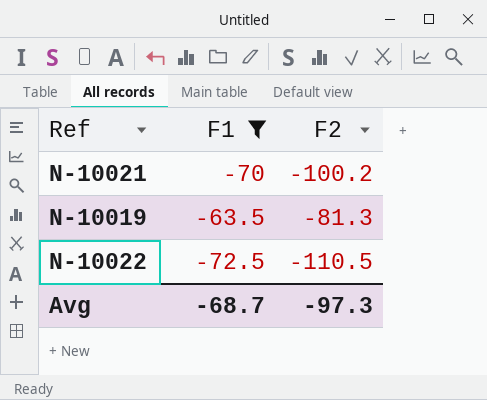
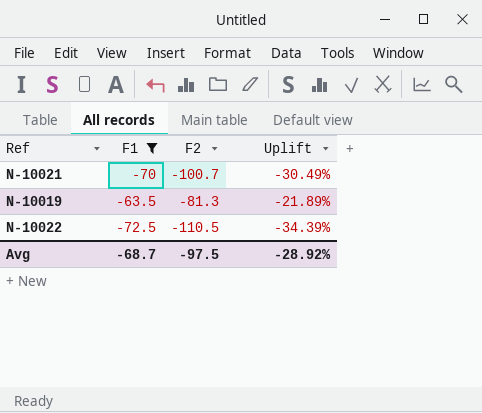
column Uplift | formula: none -> ([F1] - [F2]) / [F2]
N-10021 | F2: -100.2 -> -100.7
Avg | F2: -97.3 -> -97.5

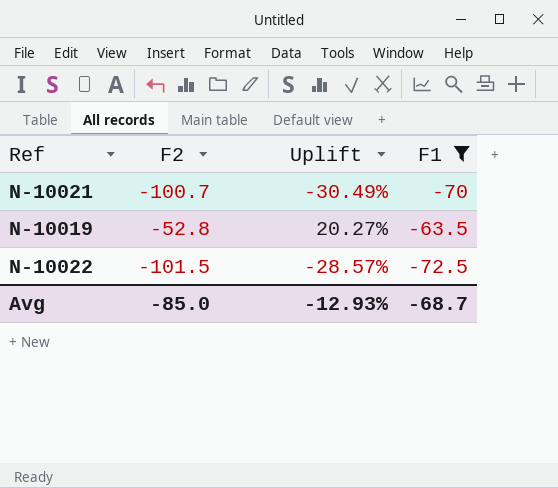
column F1 | position: 2 -> 4
N-10019 | F2: -81.3 -> -52.8
N-10019 | Uplift: -21.89% -> 20.27%
N-10022 | F2: -110.5 -> -101.5
N-10022 | Uplift: -34.39% -> -28.57%
Avg | F2: -97.5 -> -85.0
Avg | Uplift: -28.92% -> -12.93%

